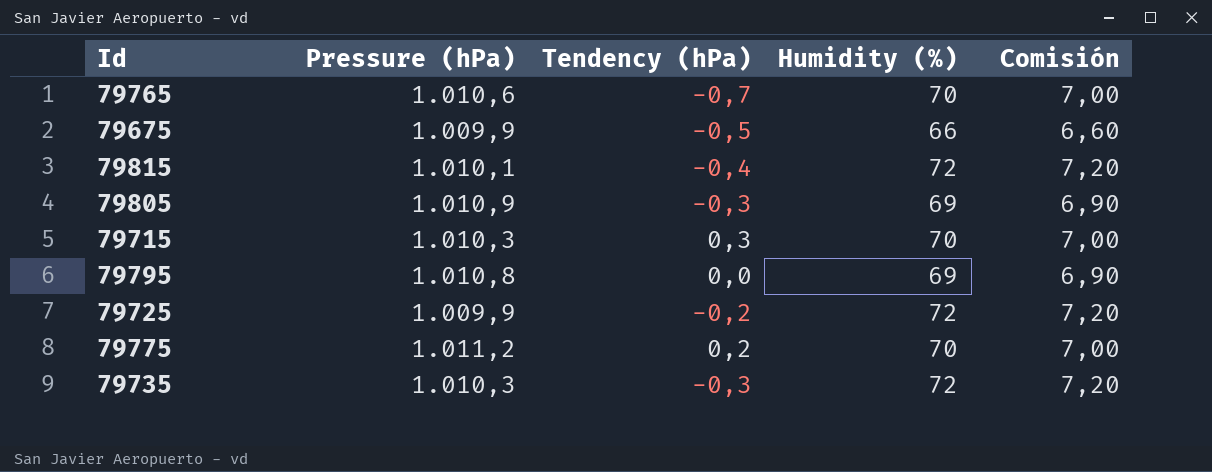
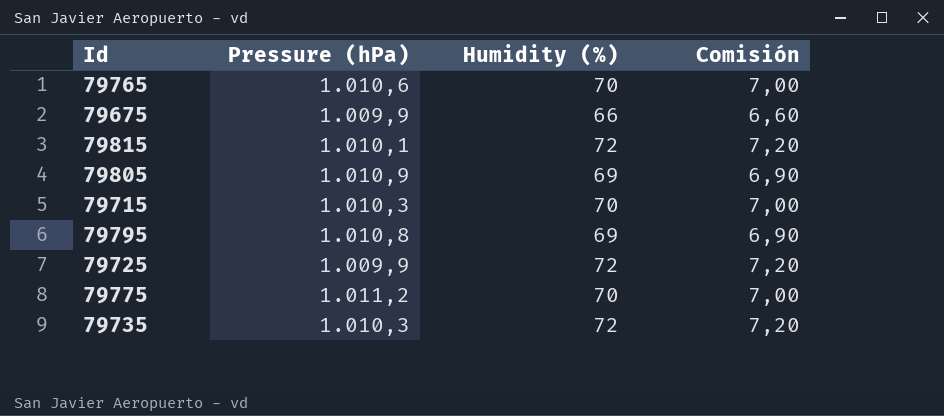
column Tendency (hPa) | position: 3 -> none

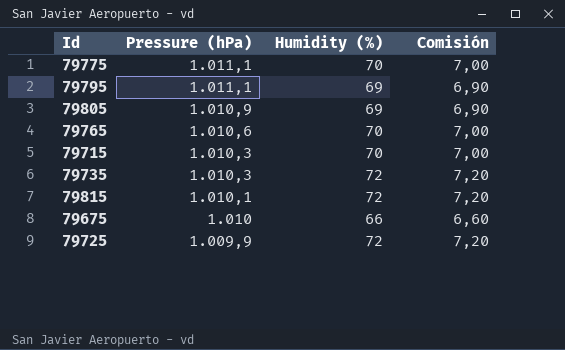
row order: none -> Pressure (hPa) descending
79775 | Pressure (hPa): 1.011,2 -> 1.011,1
79795 | Pressure (hPa): 1.010,8 -> 1.011,1
79675 | Pressure (hPa): 1.009,9 -> 1.010

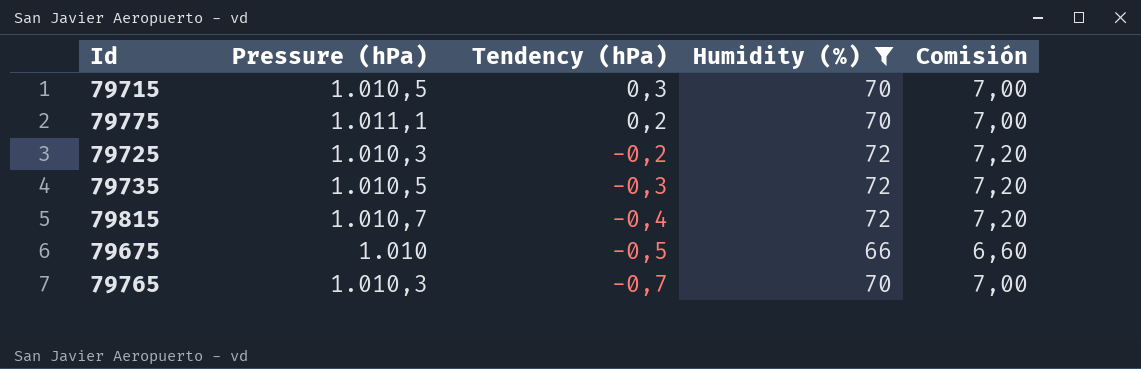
filter: none -> Humidity (%) != 69
row order: Pressure (hPa) descending -> Tendency (hPa) descending
column Tendency (hPa) | position: none -> 3
79715 | Pressure (hPa): 1.010,3 -> 1.010,5
79725 | Pressure (hPa): 1.009,9 -> 1.010,3
79735 | Pressure (hPa): 1.010,3 -> 1.010,5
79815 | Pressure (hPa): 1.010,1 -> 1.010,7
79765 | Pressure (hPa): 1.010,6 -> 1.010,3

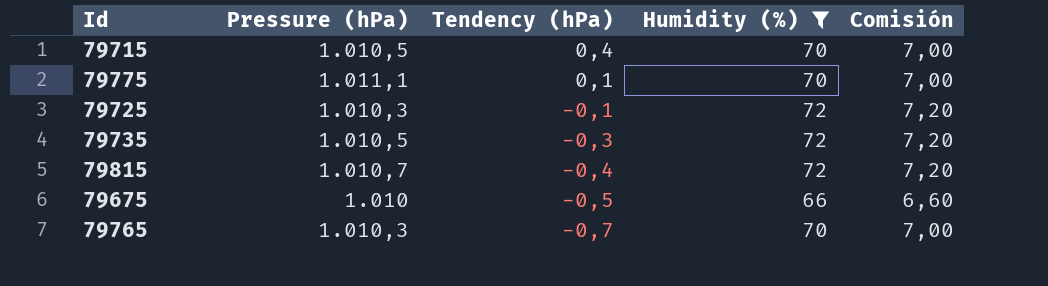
79715 | Tendency (hPa): 0,3 -> 0,4
79775 | Tendency (hPa): 0,2 -> 0,1
79725 | Tendency (hPa): -0,2 -> -0,1

